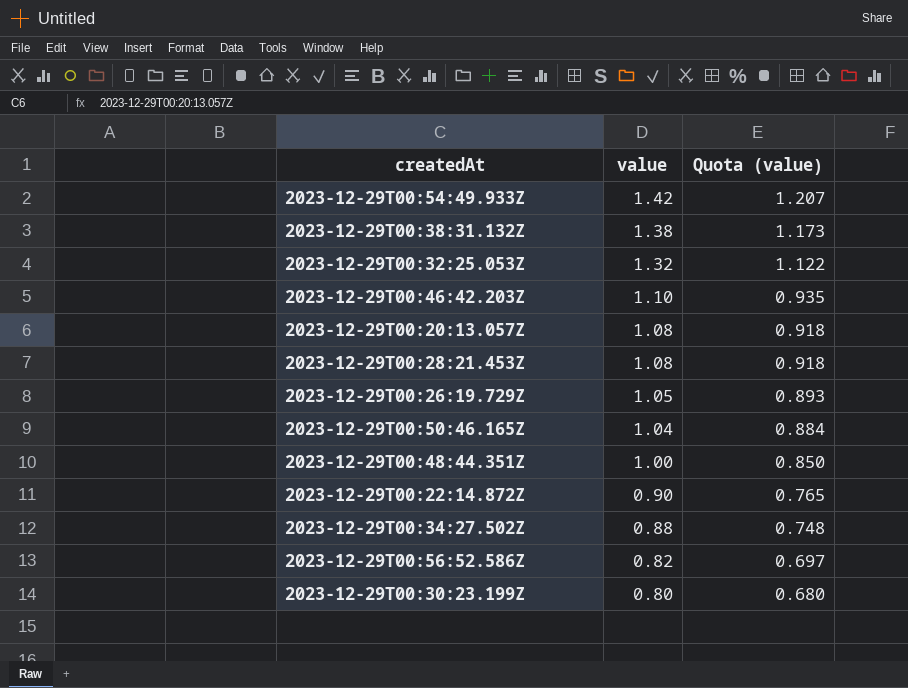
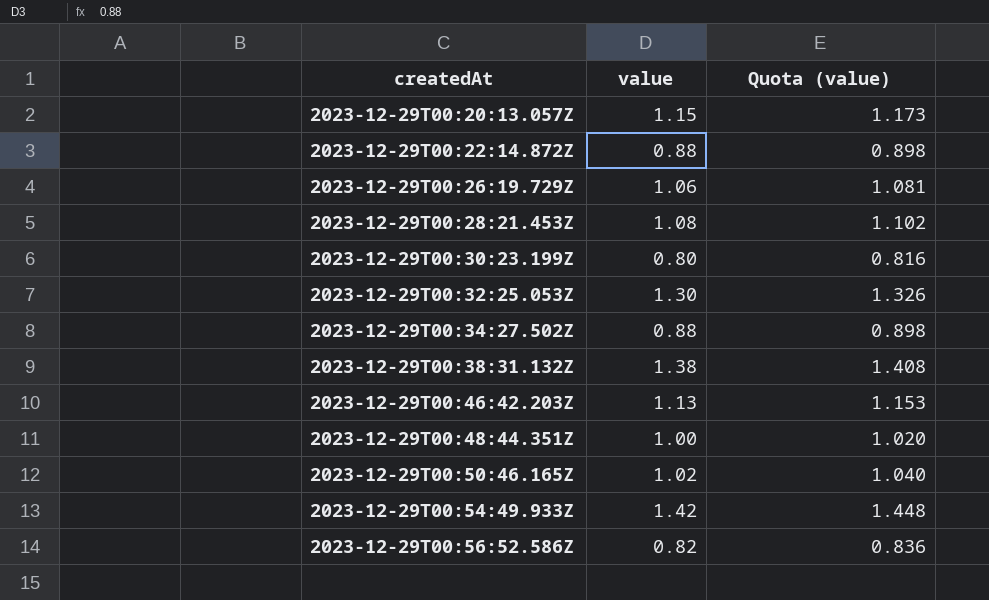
row order: value descending -> createdAt ascending
column Quota (value) | formula: [value] * 0.85 -> [value] * 1.02
2023-12-29T00:20:13.057Z | value: 1.08 -> 1.15
2023-12-29T00:22:14.872Z | value: 0.90 -> 0.88
2023-12-29T00:26:19.729Z | value: 1.05 -> 1.06
2023-12-29T00:32:25.053Z | value: 1.32 -> 1.30
2023-12-29T00:46:42.203Z | value: 1.10 -> 1.13
2023-12-29T00:50:46.165Z | value: 1.04 -> 1.02

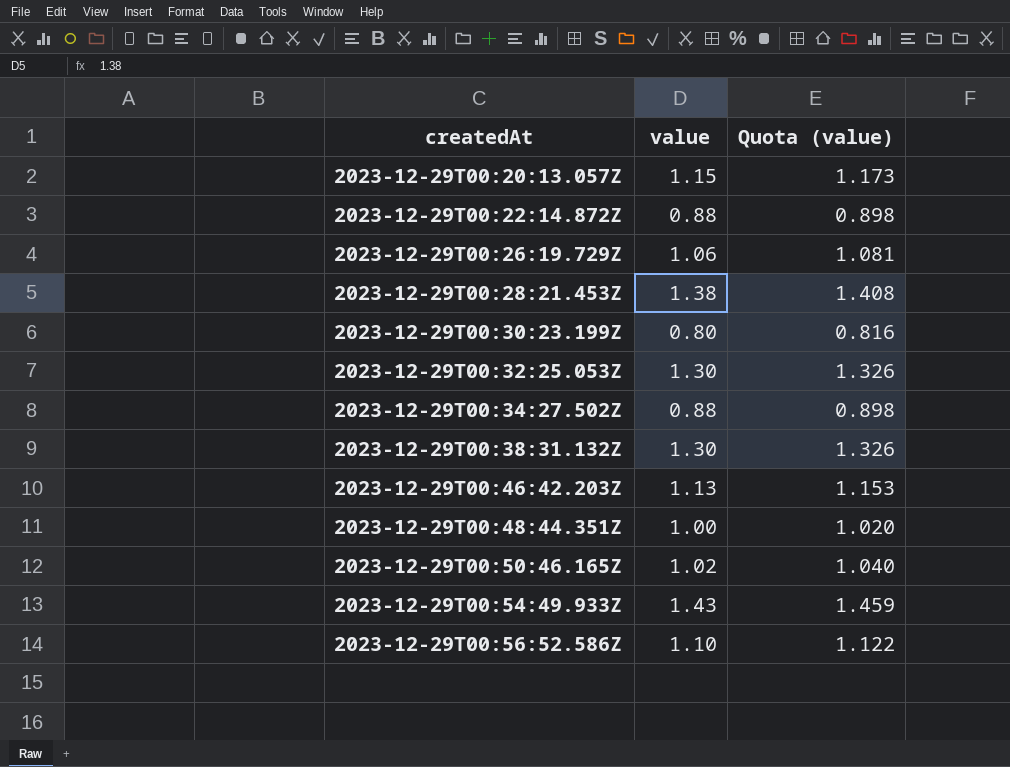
2023-12-29T00:28:21.453Z | value: 1.08 -> 1.38
2023-12-29T00:28:21.453Z | Quota (value): 1.102 -> 1.408
2023-12-29T00:38:31.132Z | value: 1.38 -> 1.30
2023-12-29T00:38:31.132Z | Quota (value): 1.408 -> 1.326
2023-12-29T00:54:49.933Z | value: 1.42 -> 1.43
2023-12-29T00:54:49.933Z | Quota (value): 1.448 -> 1.459
2023-12-29T00:56:52.586Z | value: 0.82 -> 1.10
2023-12-29T00:56:52.586Z | Quota (value): 0.836 -> 1.122

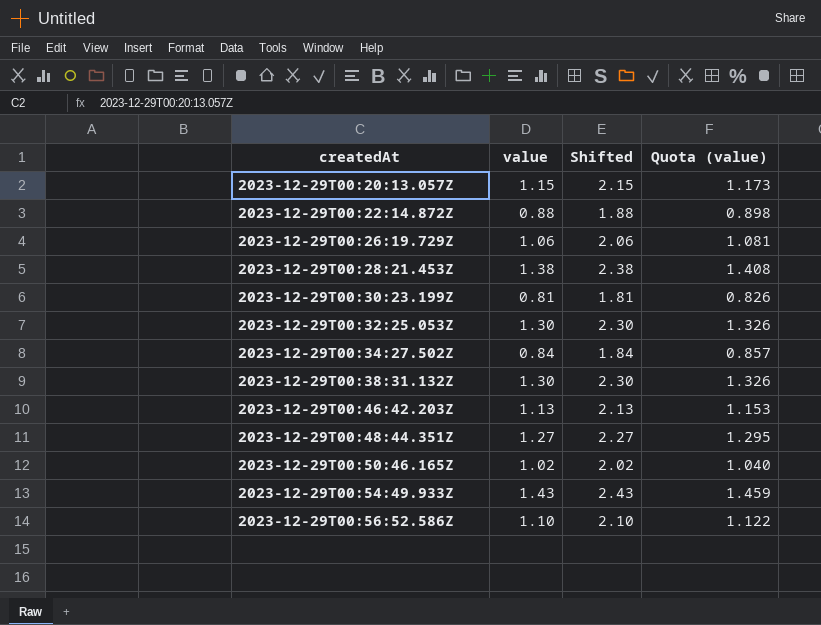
column Shifted | formula: none -> [value] + 1
2023-12-29T00:30:23.199Z | value: 0.80 -> 0.81
2023-12-29T00:30:23.199Z | Quota (value): 0.816 -> 0.826
2023-12-29T00:34:27.502Z | value: 0.88 -> 0.84
2023-12-29T00:34:27.502Z | Quota (value): 0.898 -> 0.857
2023-12-29T00:48:44.351Z | value: 1.00 -> 1.27
2023-12-29T00:48:44.351Z | Quota (value): 1.020 -> 1.295

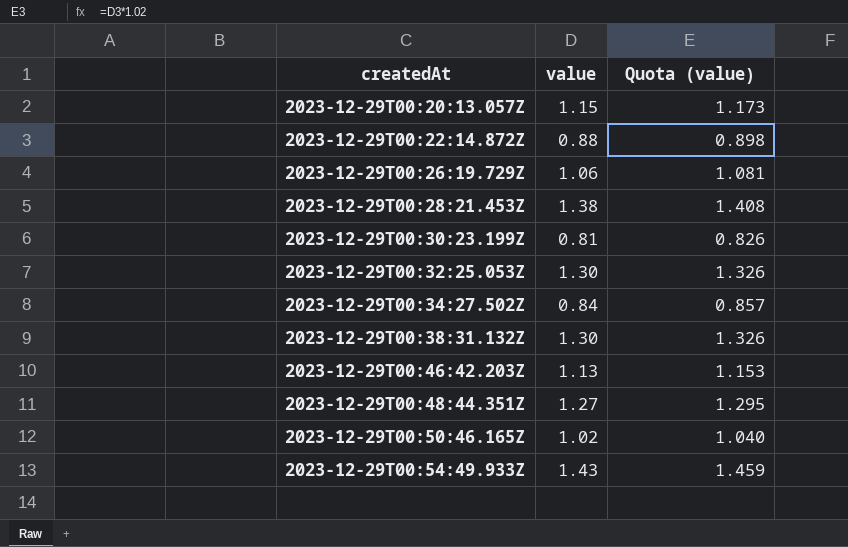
column Shifted | formula: [value] + 1 -> none
row 2023-12-29T00:56:52.586Z: 1.10 | 2.10 | 1.122 -> none

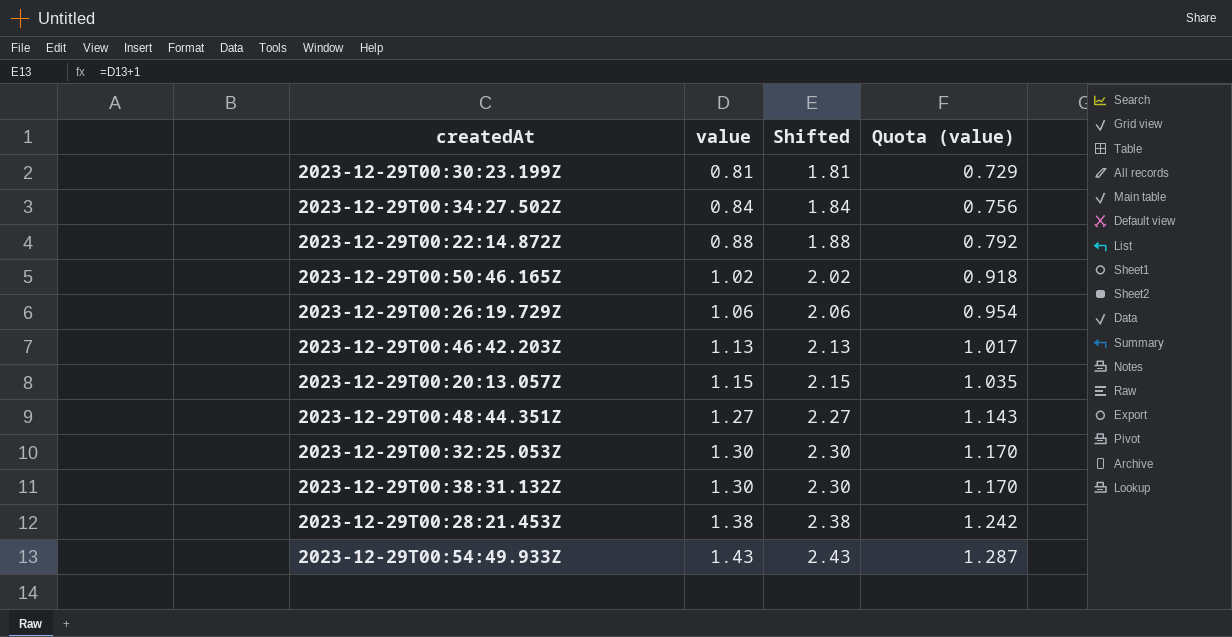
row order: createdAt ascending -> value ascending
column Shifted | formula: none -> [value] + 1
column Quota (value) | formula: [value] * 1.02 -> [value] * 0.9

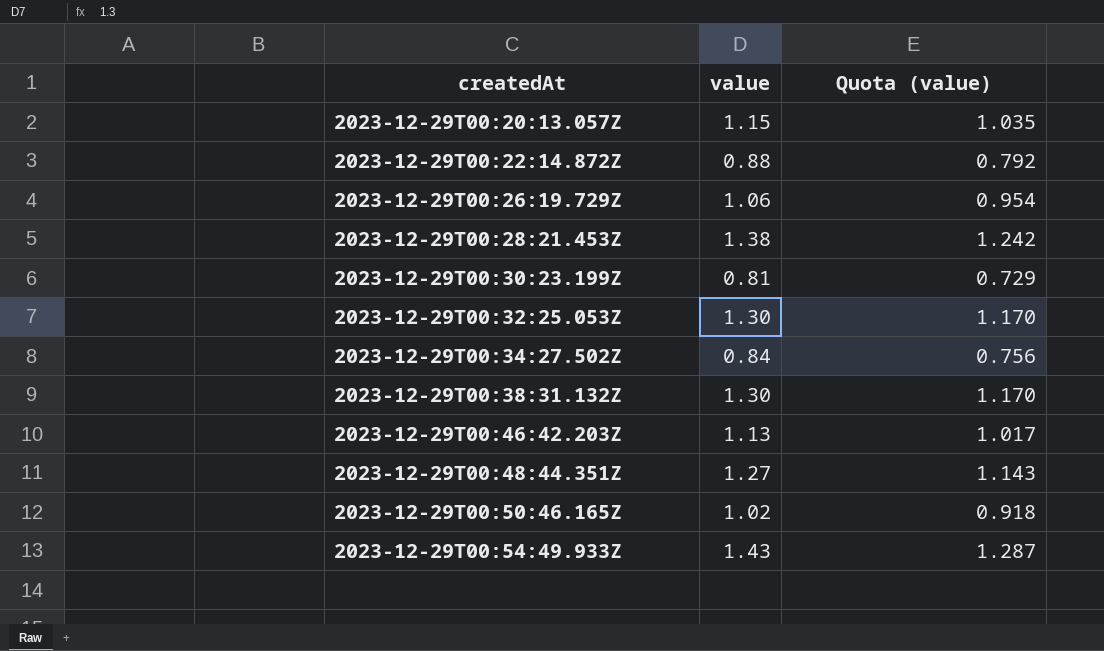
row order: value ascending -> createdAt ascending
column Shifted | formula: [value] + 1 -> none

